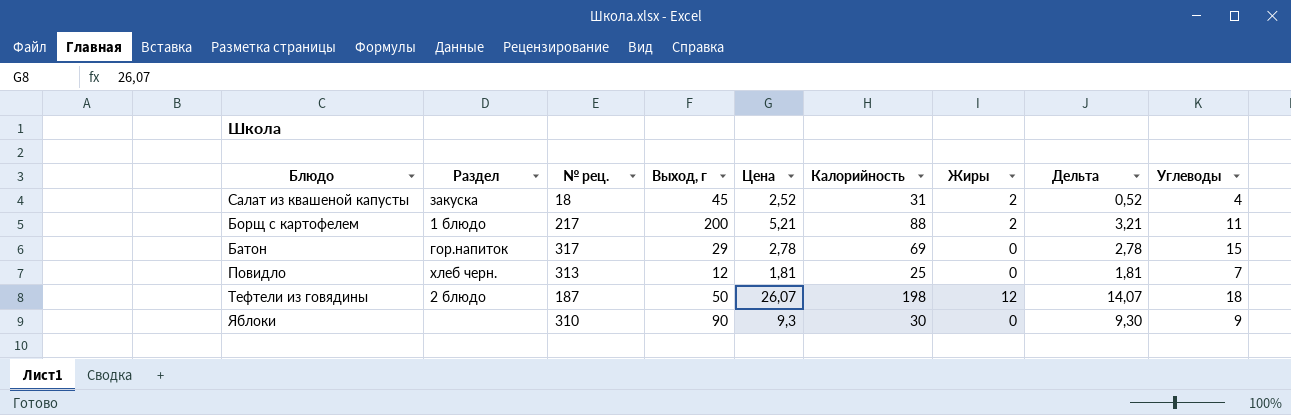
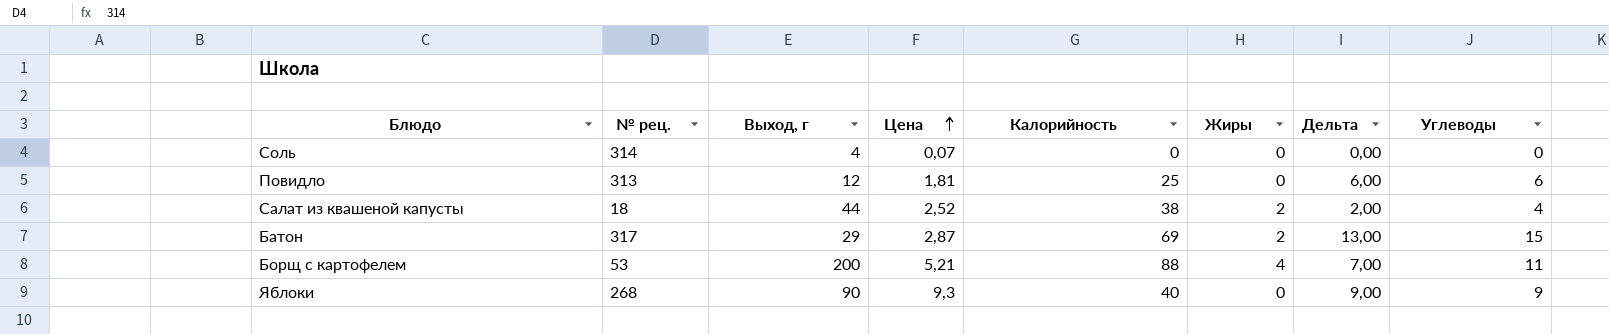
row order: none -> Цена ascending
column Раздел | position: 2 -> none
column Дельта | formula: [Цена] - [Жиры] -> [Углеводы] - [Жиры]
row Тефтели из говядины: 2 блюдо | 187 | 50 | 26,07 | 198 | 12 | 14,07 | 18 -> none
row Соль: none -> 314 | 4 | 0,07 | 0 | 0 | 0,00 | 0
Повидло | Углеводы: 7 -> 6
Салат из квашеной капусты | Выход, г: 45 -> 44
Салат из квашеной капусты | Калорийность: 31 -> 38
Батон | Цена: 2,78 -> 2,87
Батон | Жиры: 0 -> 2
Борщ с картофелем | № рец.: 217 -> 53
Борщ с картофелем | Жиры: 2 -> 4
Яблоки | № рец.: 310 -> 268
Яблоки | Калорийность: 30 -> 40

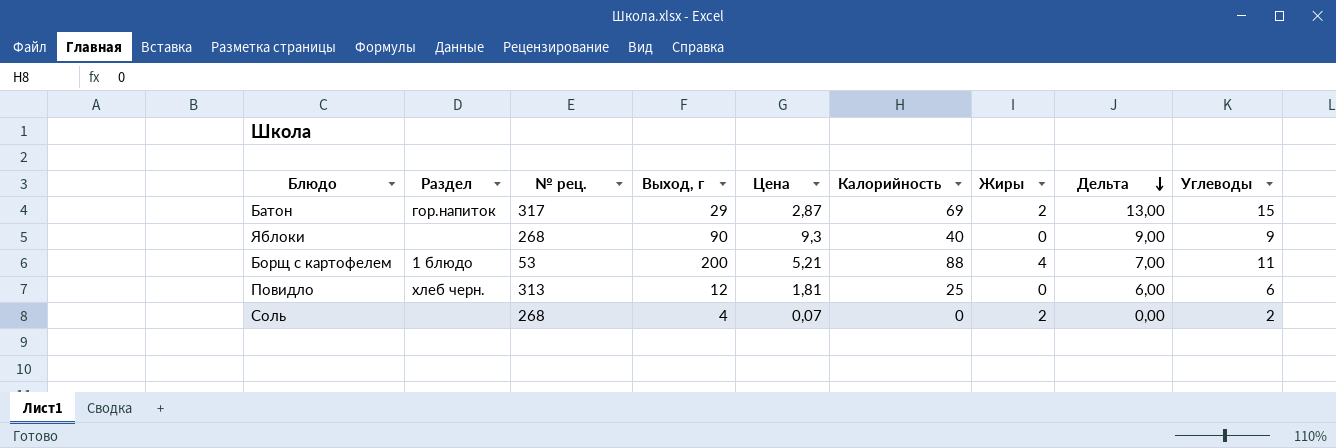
row order: Цена ascending -> Дельта descending
column Раздел | position: none -> 2
row Салат из квашеной капусты: 18 | 44 | 2,52 | 38 | 2 | 2,00 | 4 -> none
Соль | № рец.: 314 -> 268
Соль | Жиры: 0 -> 2
Соль | Углеводы: 0 -> 2

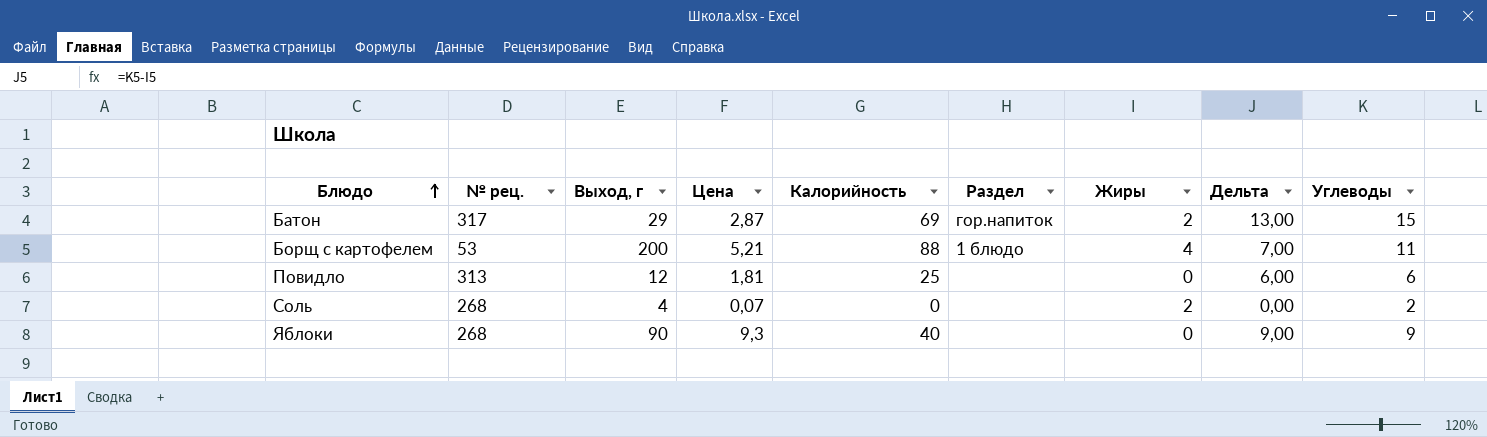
row order: Дельта descending -> Блюдо ascending
column Раздел | position: 2 -> 6
Повидло | Раздел: хлеб черн. -> none

